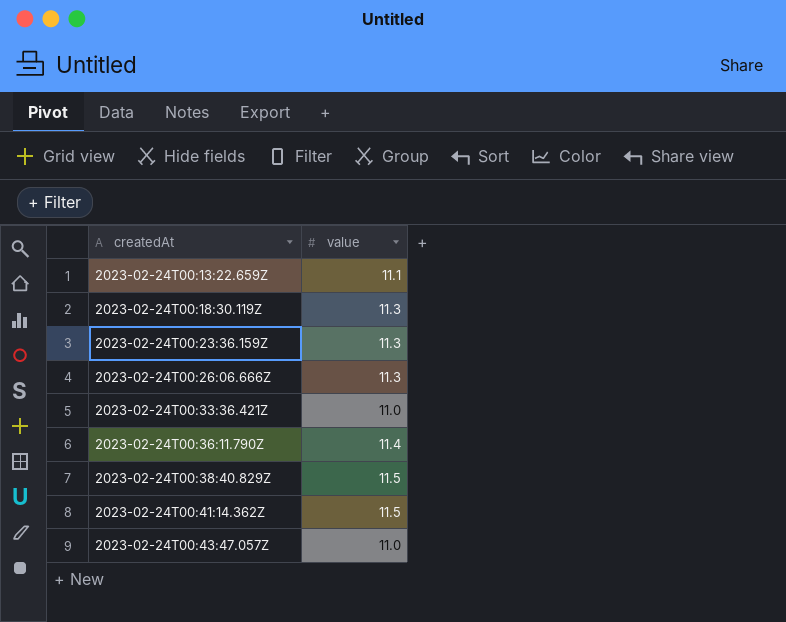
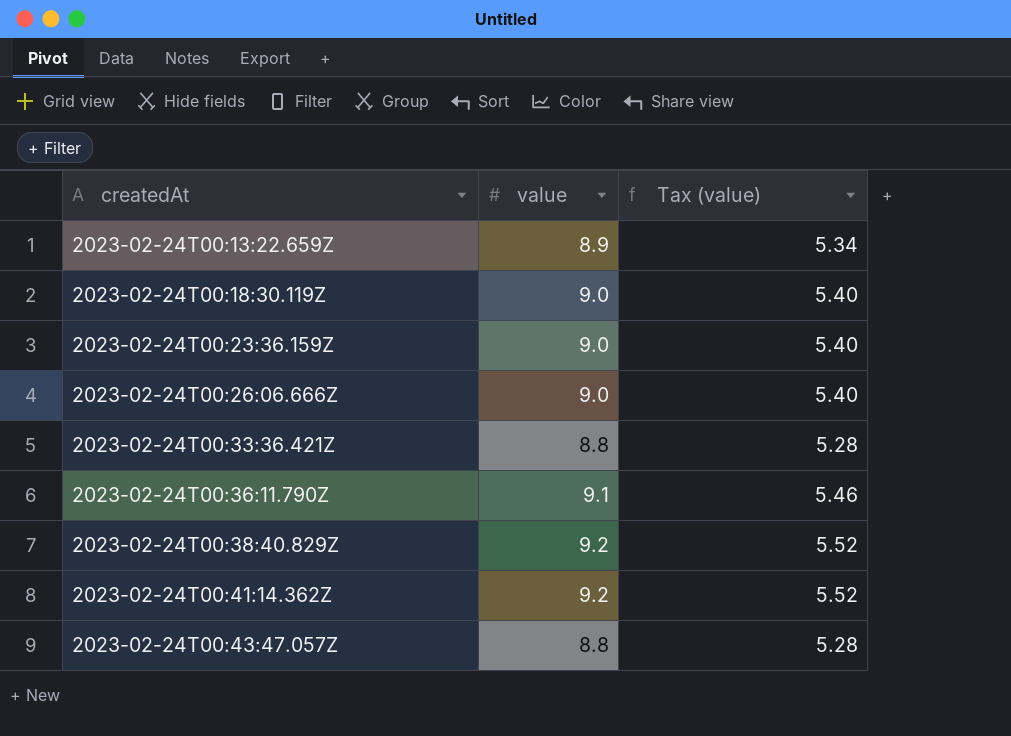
column Tax (value) | formula: none -> [value] * 0.6
2023-02-24T00:13:22.659Z | value: 11.1 -> 8.9
2023-02-24T00:18:30.119Z | value: 11.3 -> 9.0
2023-02-24T00:23:36.159Z | value: 11.3 -> 9.0
2023-02-24T00:26:06.666Z | value: 11.3 -> 9.0
2023-02-24T00:33:36.421Z | value: 11.0 -> 8.8
2023-02-24T00:36:11.790Z | value: 11.4 -> 9.1
2023-02-24T00:38:40.829Z | value: 11.5 -> 9.2
2023-02-24T00:41:14.362Z | value: 11.5 -> 9.2
2023-02-24T00:43:47.057Z | value: 11.0 -> 8.8

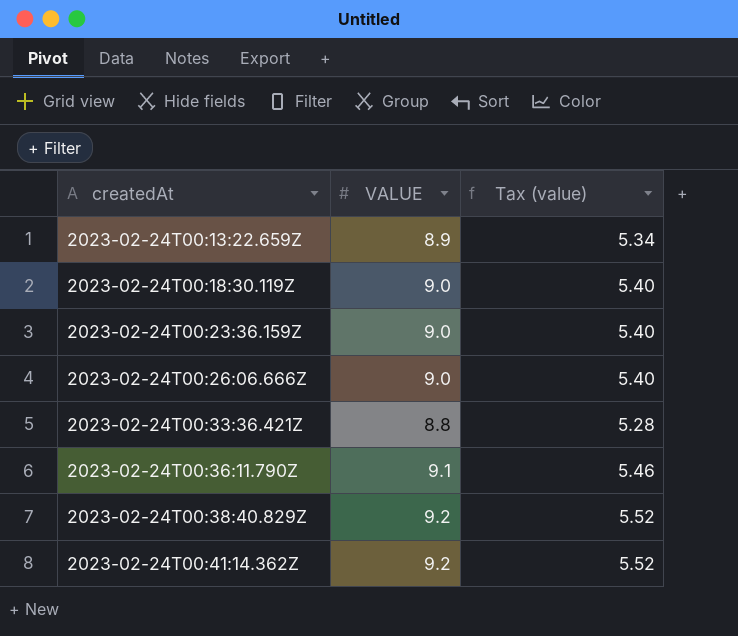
column name: value -> VALUE
row 2023-02-24T00:43:47.057Z: 8.8 | 5.28 -> none

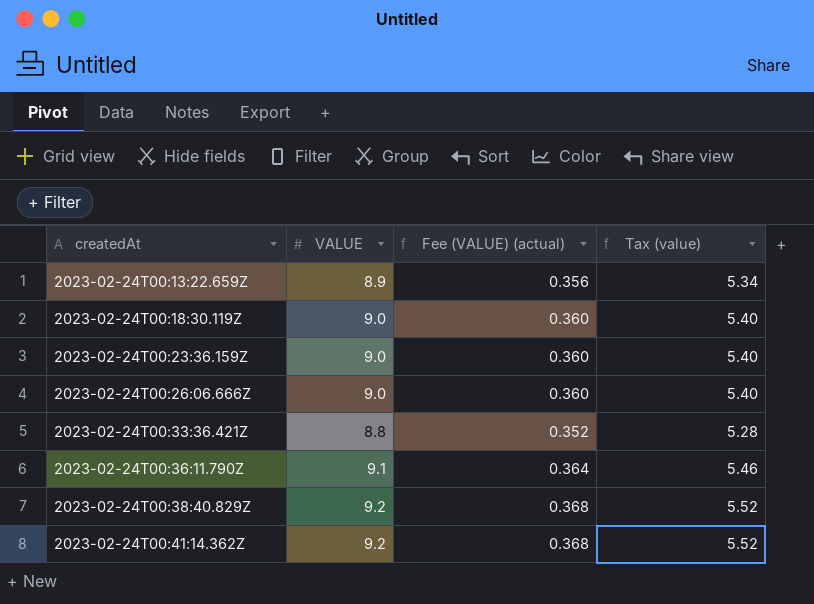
column Fee (VALUE) (actual) | formula: none -> [VALUE] * 0.04

